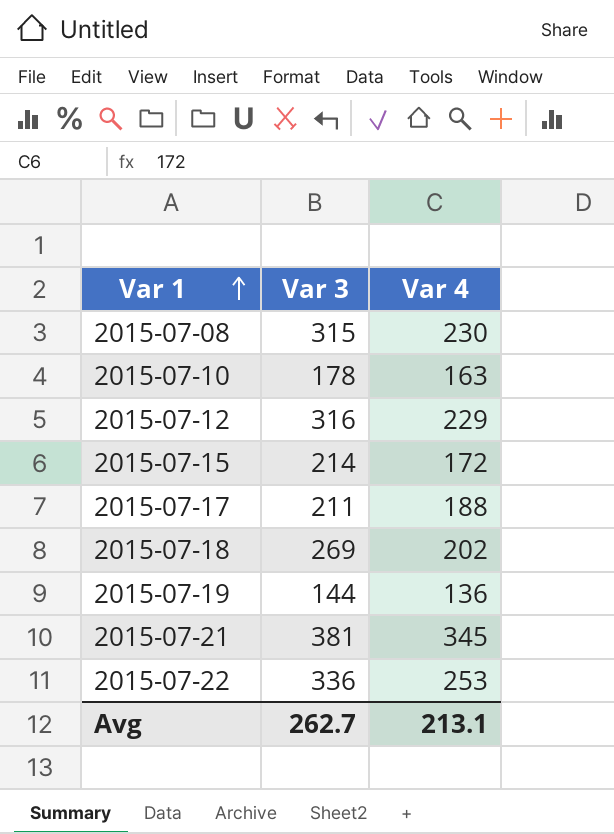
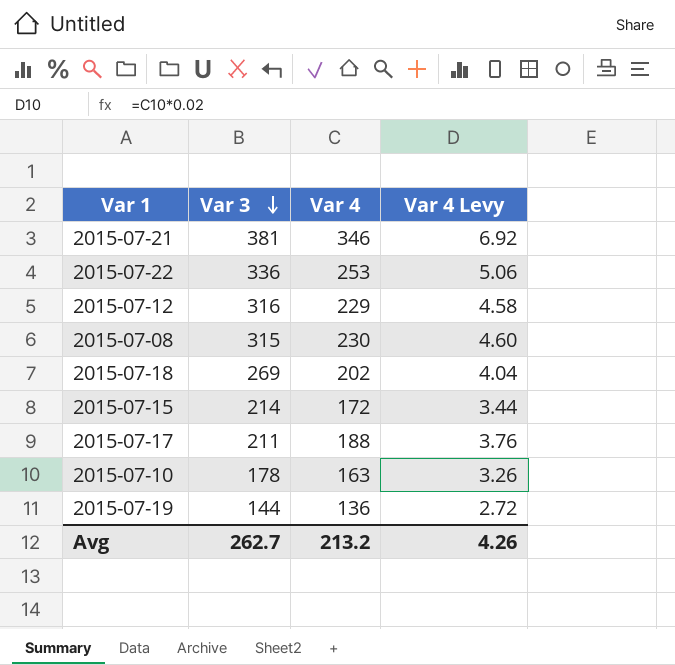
row order: Var 1 ascending -> Var 3 descending
column Var 4 Levy | formula: none -> [Var 4] * 0.02
2015-07-21 | Var 4: 345 -> 346
Avg | Var 4: 213.1 -> 213.2

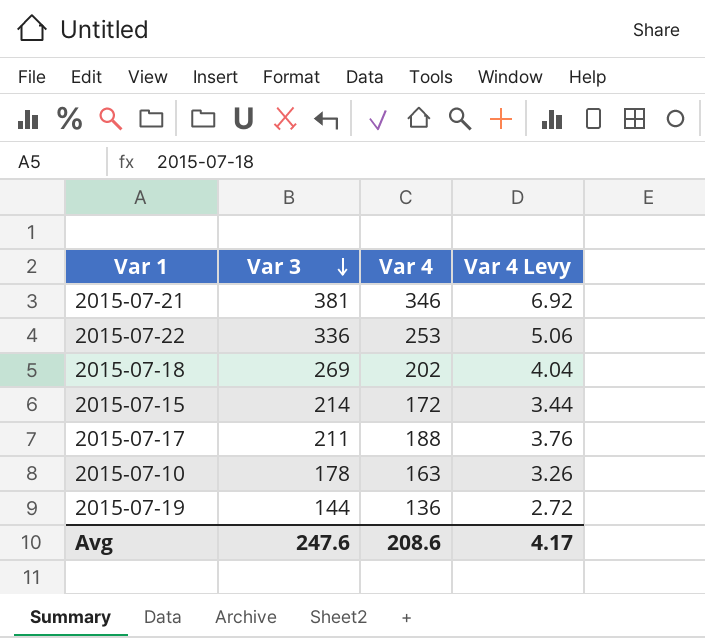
row 2015-07-12: 316 | 229 | 4.58 -> none
row 2015-07-08: 315 | 230 | 4.60 -> none
Avg | Var 3: 262.7 -> 247.6
Avg | Var 4: 213.2 -> 208.6
Avg | Var 4 Levy: 4.26 -> 4.17

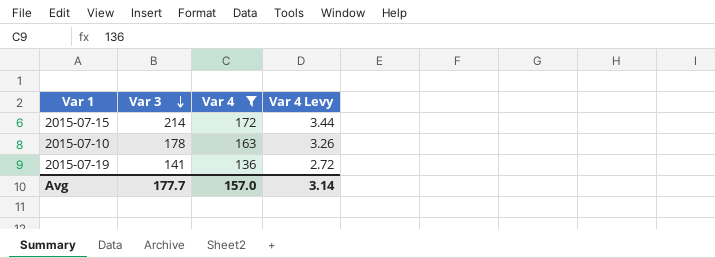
filter: none -> Var 4 <= 172
2015-07-19 | Var 3: 144 -> 141
Avg | Var 3: 247.6 -> 177.7
Avg | Var 4: 208.6 -> 157.0
Avg | Var 4 Levy: 4.17 -> 3.14

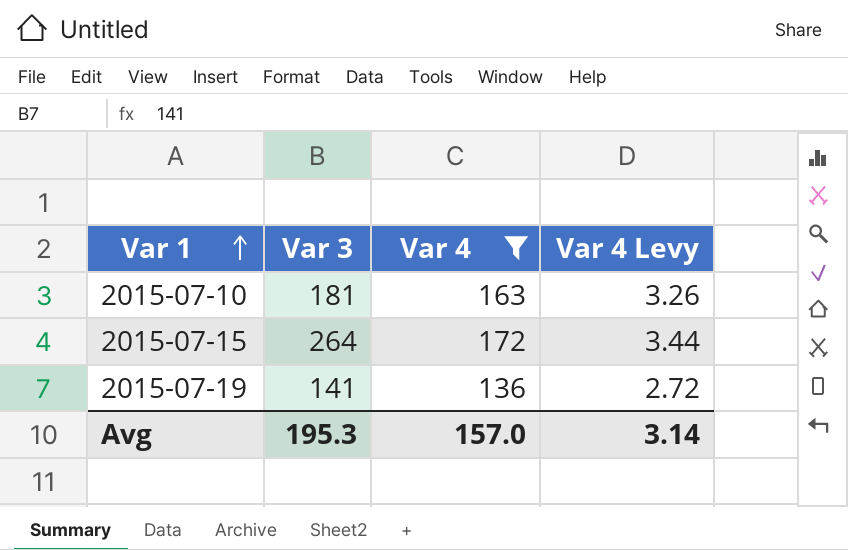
row order: Var 3 descending -> Var 1 ascending
2015-07-10 | Var 3: 178 -> 181
2015-07-15 | Var 3: 214 -> 264
Avg | Var 3: 177.7 -> 195.3

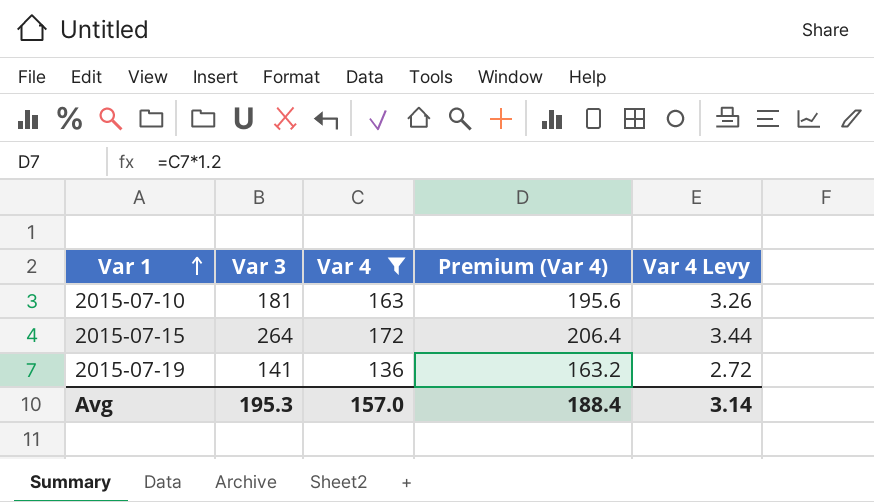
column Premium (Var 4) | formula: none -> [Var 4] * 1.2

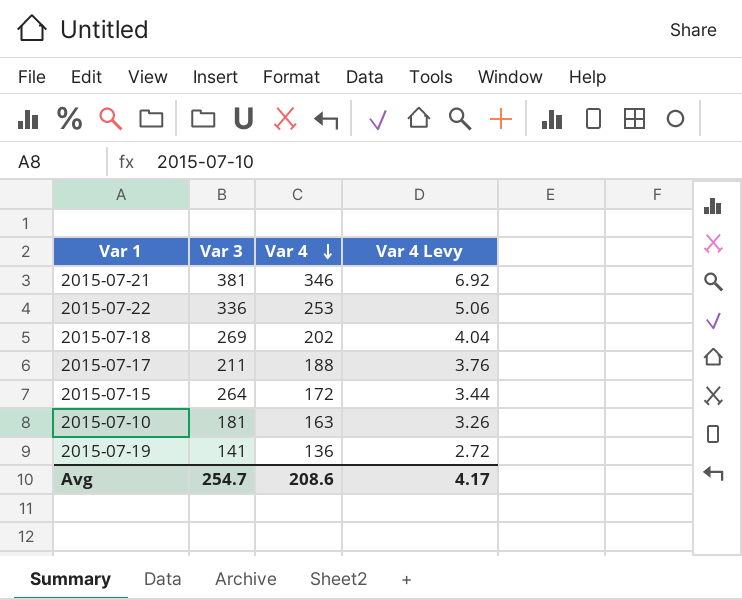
filter: Var 4 <= 172 -> none
row order: Var 1 ascending -> Var 4 descending
column Premium (Var 4) | formula: [Var 4] * 1.2 -> none
Avg | Var 3: 195.3 -> 254.7
Avg | Var 4: 157.0 -> 208.6
Avg | Var 4 Levy: 3.14 -> 4.17

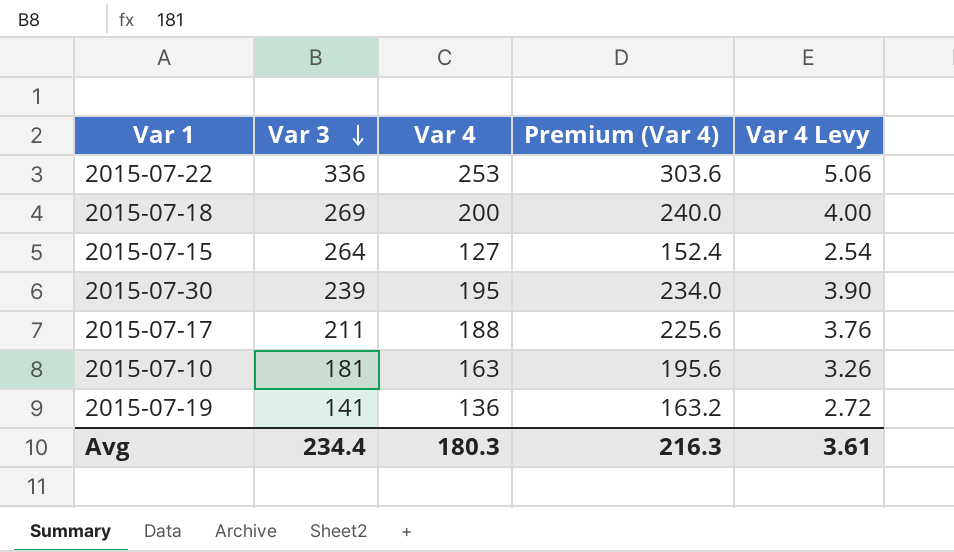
row order: Var 4 descending -> Var 3 descending
column Premium (Var 4) | formula: none -> [Var 4] * 1.2
row 2015-07-21: 381 | 346 | 6.92 -> none
2015-07-18 | Var 4: 202 -> 200
2015-07-18 | Var 4 Levy: 4.04 -> 4.00
2015-07-15 | Var 4: 172 -> 127
2015-07-15 | Var 4 Levy: 3.44 -> 2.54
row 2015-07-30: none -> 239 | 195 | 234.0 | 3.90
Avg | Var 3: 254.7 -> 234.4
Avg | Var 4: 208.6 -> 180.3
Avg | Var 4 Levy: 4.17 -> 3.61

